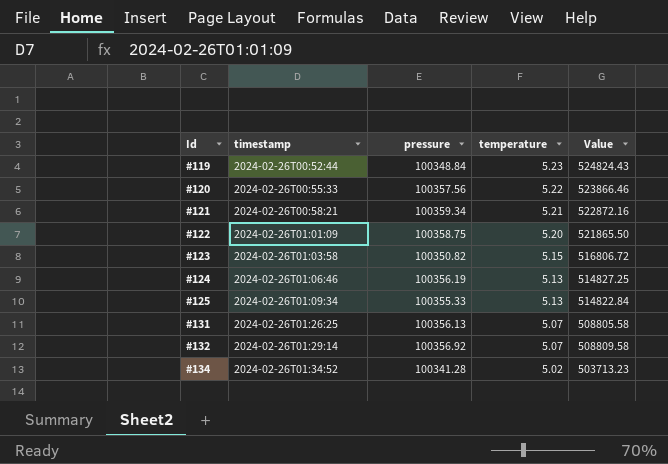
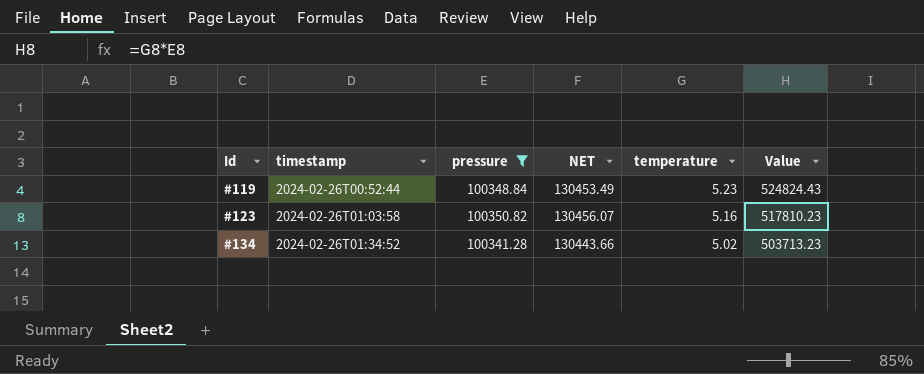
filter: none -> pressure <= 100350.82
column NET | formula: none -> [pressure] * 1.3
#123 | temperature: 5.15 -> 5.16
#123 | Value: 516806.72 -> 517810.23

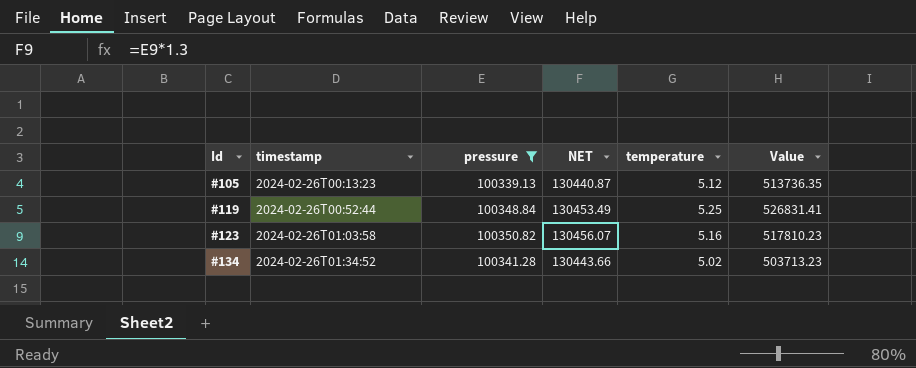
row #105: none -> 2024-02-26T00:13:23 | 100339.13 | 130440.87 | 5.12 | 513736.35
#119 | temperature: 5.23 -> 5.25
#119 | Value: 524824.43 -> 526831.41

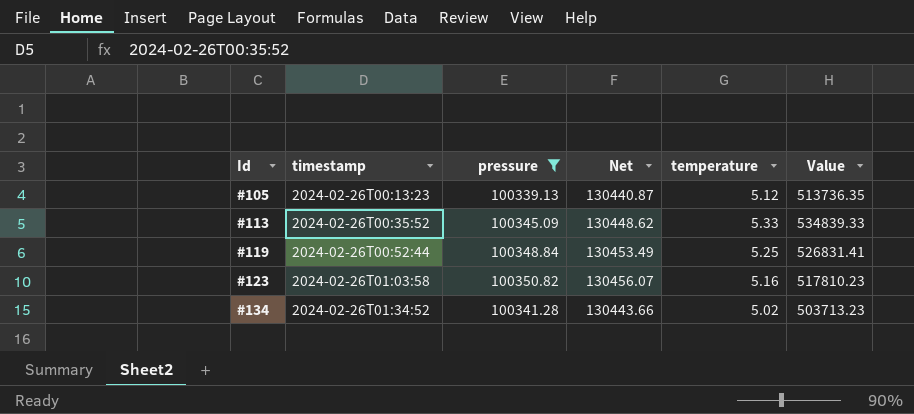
column name: NET -> Net
row #113: none -> 2024-02-26T00:35:52 | 100345.09 | 130448.62 | 5.33 | 534839.33

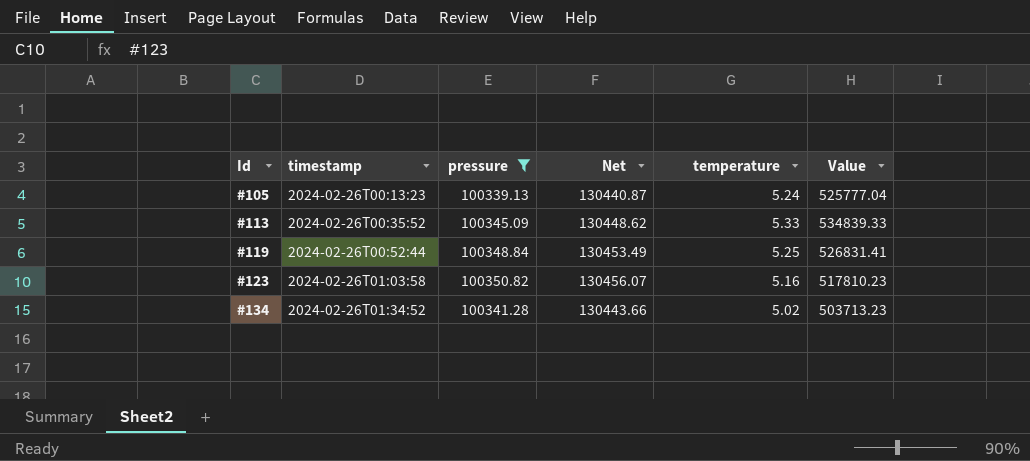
#105 | temperature: 5.12 -> 5.24
#105 | Value: 513736.35 -> 525777.04

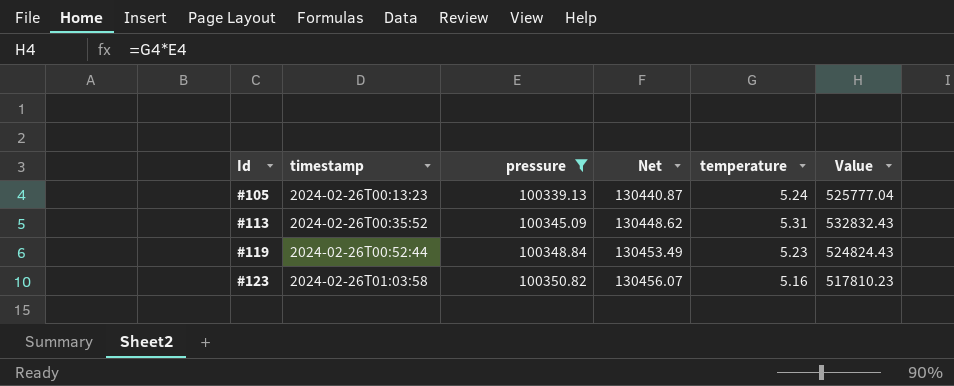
row #134: 2024-02-26T01:34:52 | 100341.28 | 130443.66 | 5.02 | 503713.23 -> none
#113 | temperature: 5.33 -> 5.31
#113 | Value: 534839.33 -> 532832.43
#119 | temperature: 5.25 -> 5.23
#119 | Value: 526831.41 -> 524824.43

